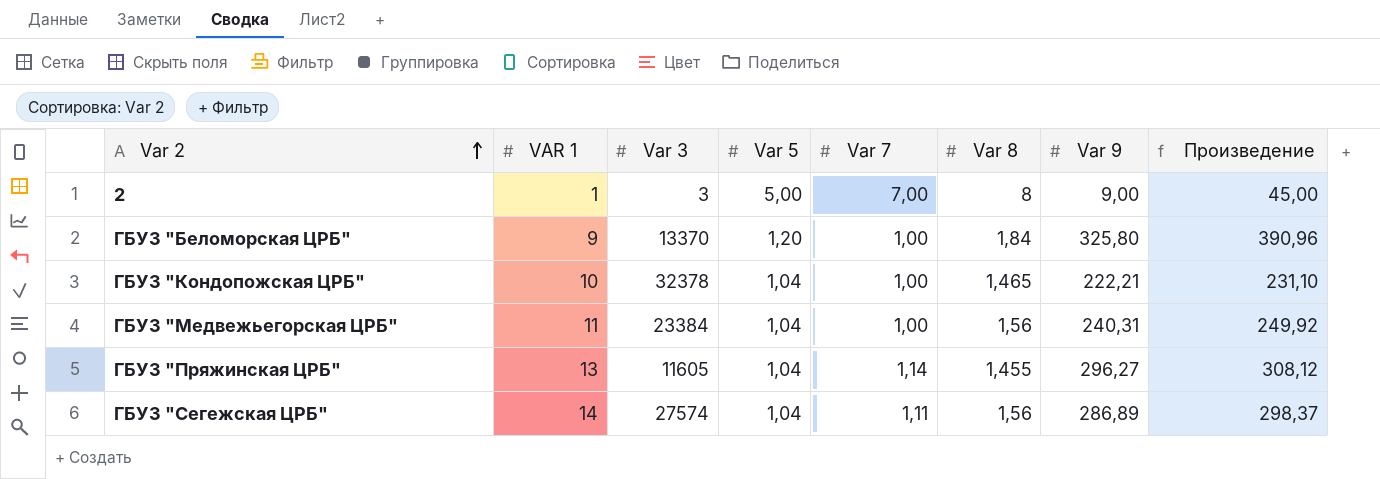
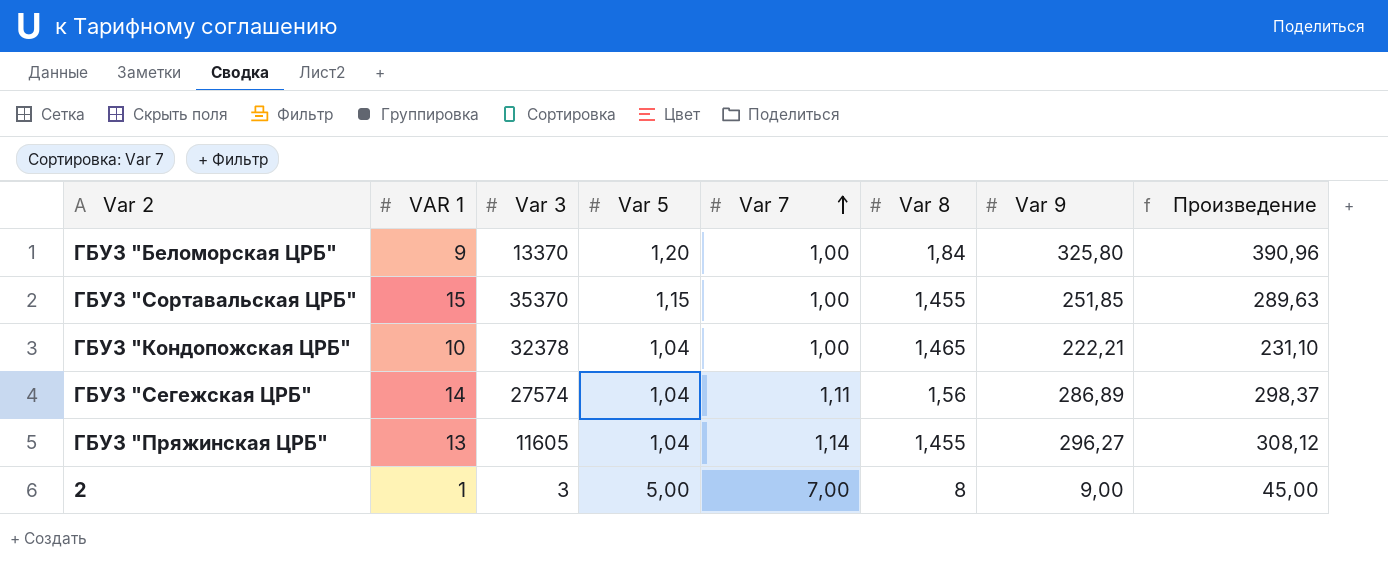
row order: Var 2 ascending -> Var 7 ascending
row ГБУЗ "Медвежьегорская ЦРБ": 11 | 23384 | 1,04 | 1,00 | 1,56 | 240,31 | 249,92 -> none
row ГБУЗ "Сортавальская ЦРБ": none -> 15 | 35370 | 1,15 | 1,00 | 1,455 | 251,85 | 289,63

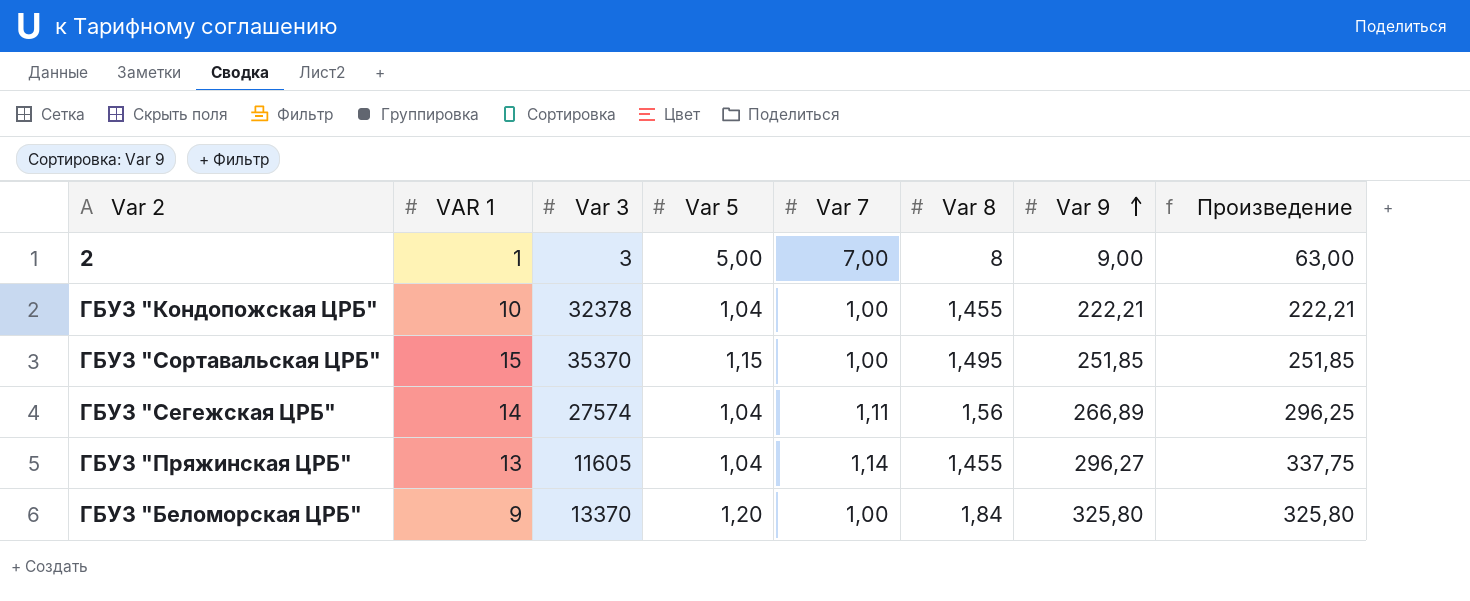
row order: Var 7 ascending -> Var 9 ascending
column Произведение | formula: [Var 5] * [Var 9] -> [Var 7] * [Var 9]
ГБУЗ "Кондопожская ЦРБ" | Var 8: 1,465 -> 1,455
ГБУЗ "Сортавальская ЦРБ" | Var 8: 1,455 -> 1,495
ГБУЗ "Сегежская ЦРБ" | Var 9: 286,89 -> 266,89

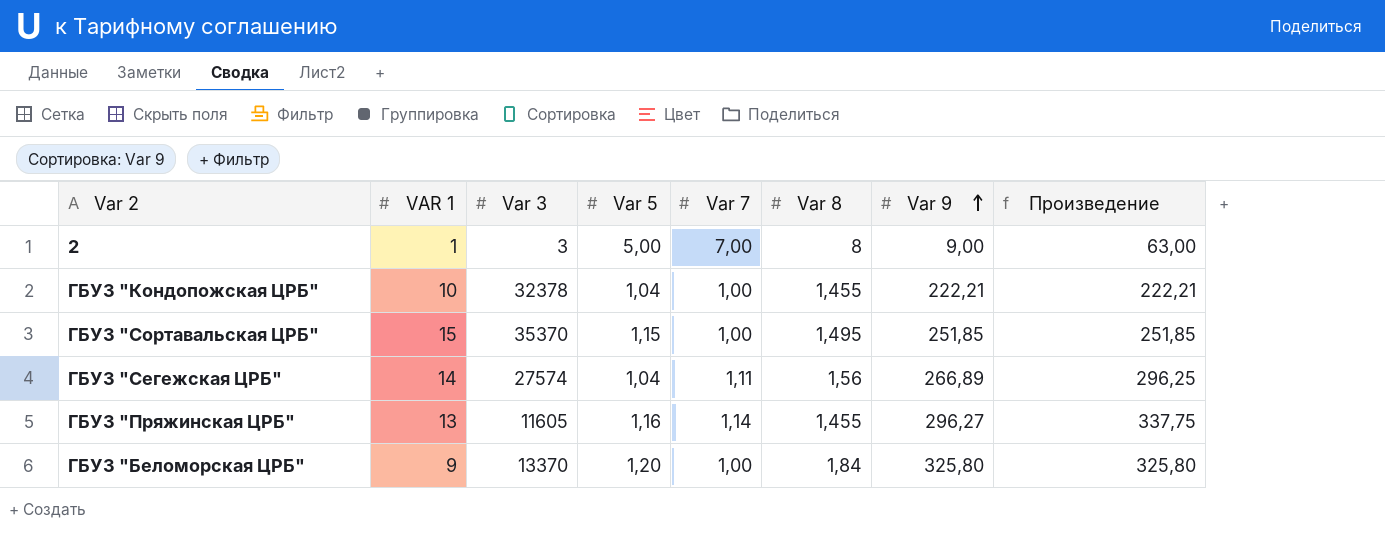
ГБУЗ "Пряжинская ЦРБ" | Var 5: 1,04 -> 1,16

